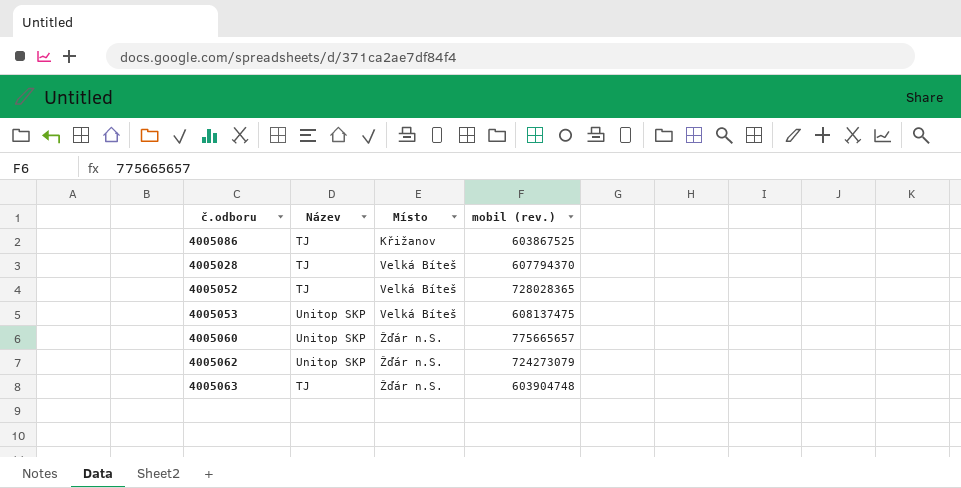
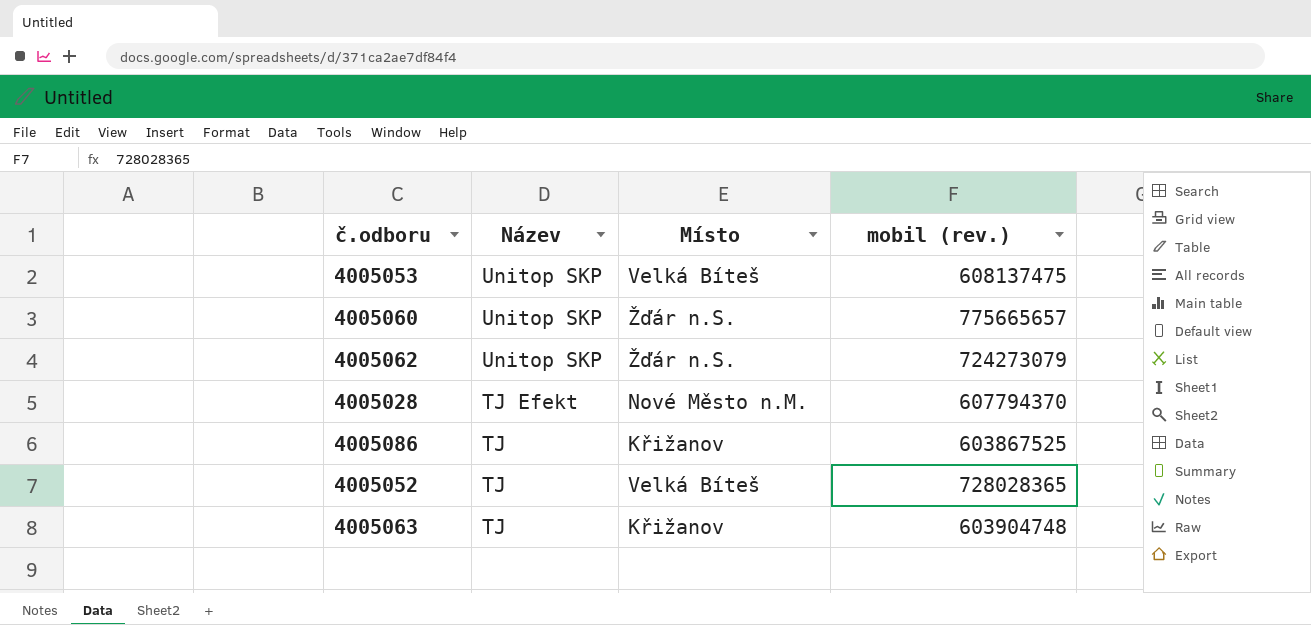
row order: Místo ascending -> Název descending
4005028 | Název: TJ -> TJ Efekt
4005028 | Místo: Velká Bíteš -> Nové Město n.M.
4005063 | Místo: Žďár n.S. -> Křižanov

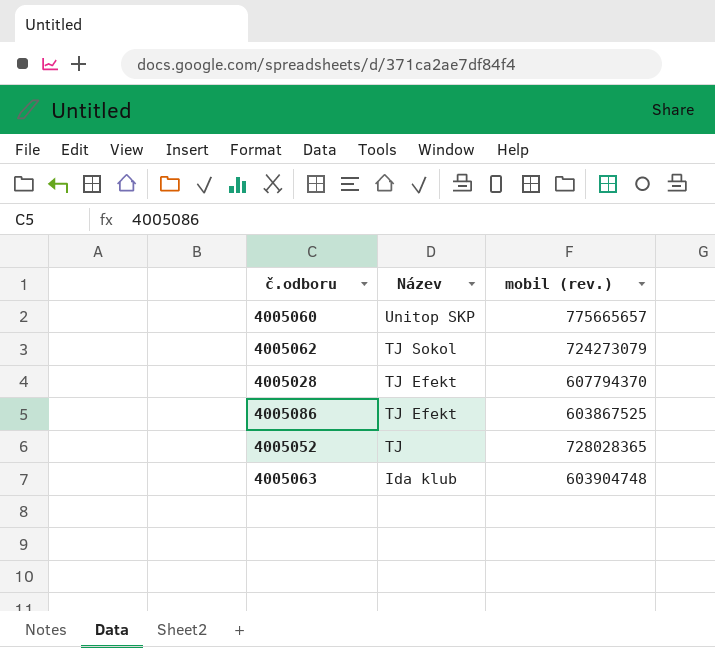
column Místo | position: 3 -> none
row 4005053: Unitop SKP | Velká Bíteš | 608137475 -> none
4005062 | Název: Unitop SKP -> TJ Sokol
4005086 | Název: TJ -> TJ Efekt
4005063 | Název: TJ -> Ida klub

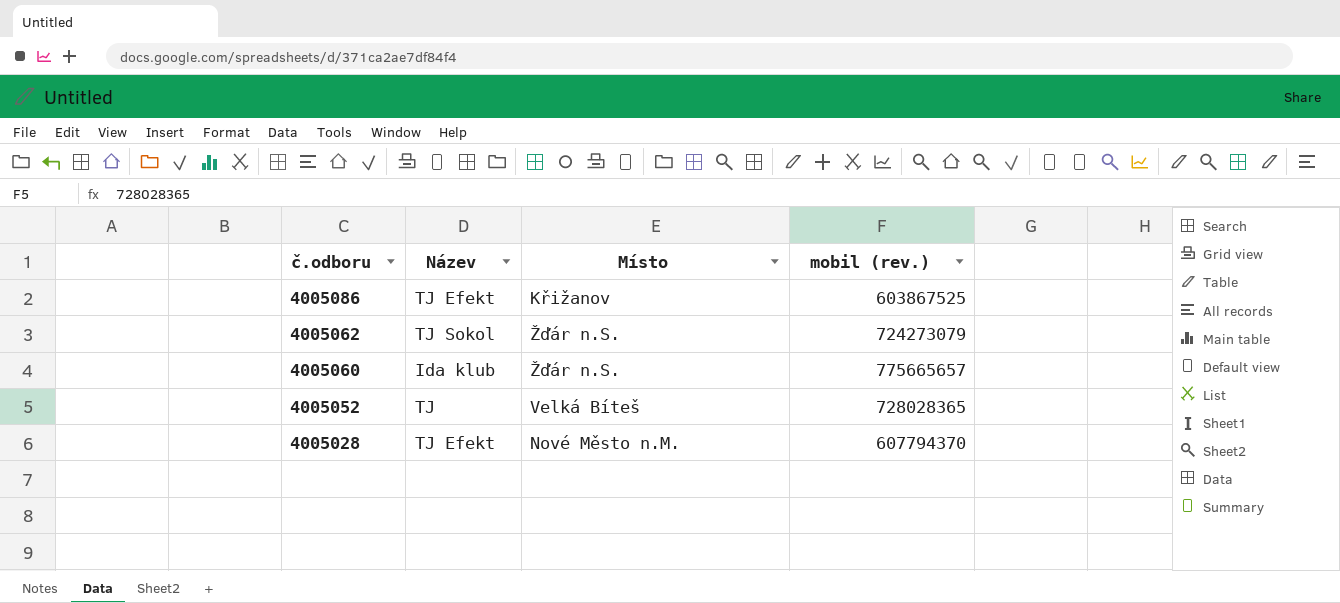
row order: Název descending -> č.odboru descending
column Místo | position: none -> 3
row 4005063: Ida klub | 603904748 -> none
4005060 | Název: Unitop SKP -> Ida klub

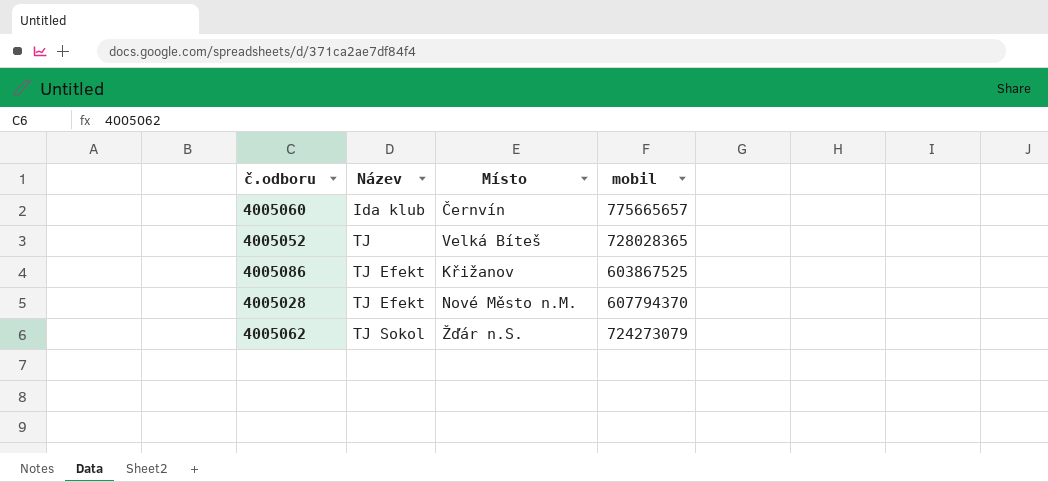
row order: č.odboru descending -> Název ascending
column name: mobil (rev.) -> mobil
4005060 | Místo: Žďár n.S. -> Černvín

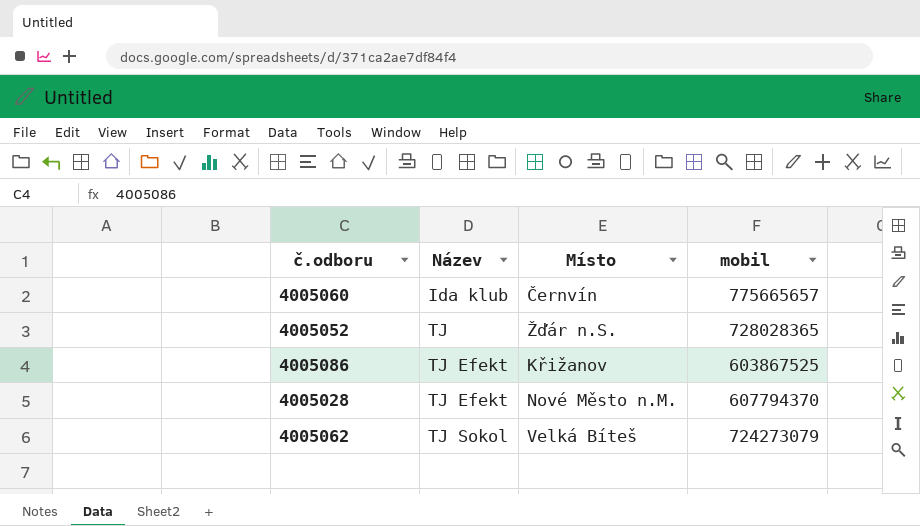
4005052 | Místo: Velká Bíteš -> Žďár n.S.
4005062 | Místo: Žďár n.S. -> Velká Bíteš

